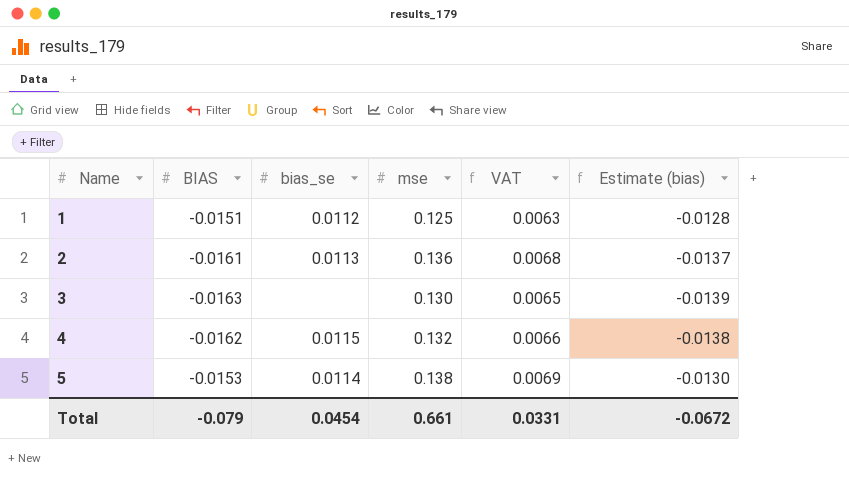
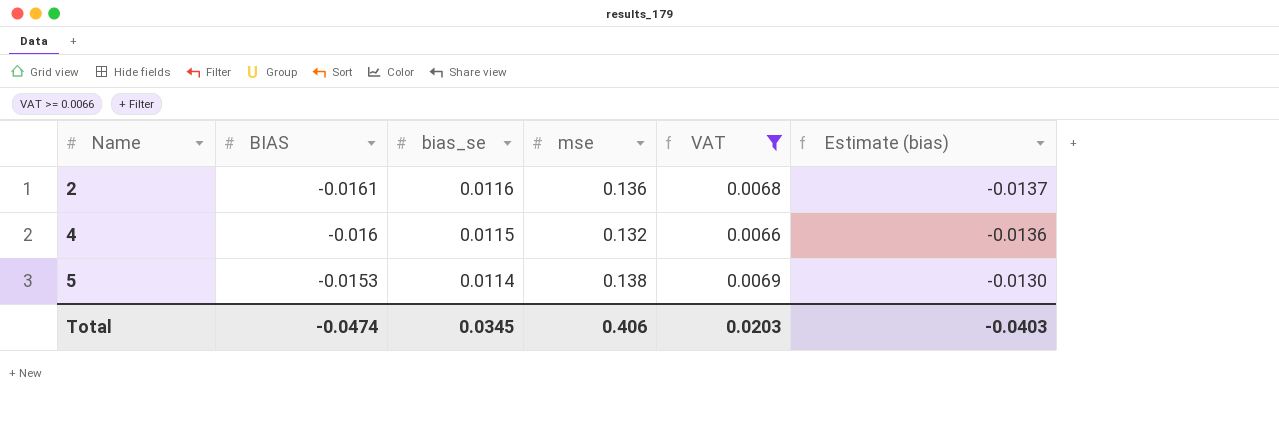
filter: none -> VAT >= 0.0066
2 | bias_se: 0.0113 -> 0.0116
4 | BIAS: -0.0162 -> -0.016
4 | Estimate (bias): -0.0138 -> -0.0136
Total | BIAS: -0.079 -> -0.0474
Total | bias_se: 0.0454 -> 0.0345
Total | mse: 0.661 -> 0.406
Total | VAT: 0.0331 -> 0.0203
Total | Estimate (bias): -0.0672 -> -0.0403

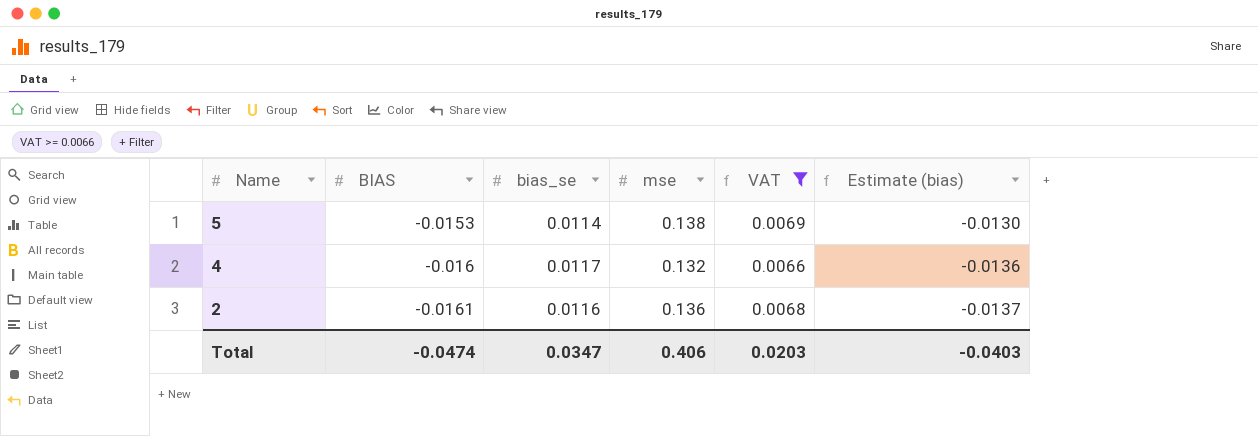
row order: Name ascending -> Name descending
4 | bias_se: 0.0115 -> 0.0117
Total | bias_se: 0.0345 -> 0.0347

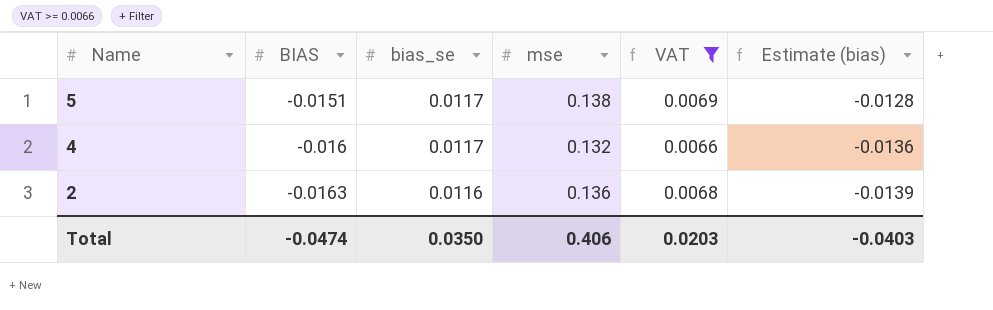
5 | BIAS: -0.0153 -> -0.0151
5 | bias_se: 0.0114 -> 0.0117
5 | Estimate (bias): -0.0130 -> -0.0128
2 | BIAS: -0.0161 -> -0.0163
2 | Estimate (bias): -0.0137 -> -0.0139
Total | bias_se: 0.0347 -> 0.0350

